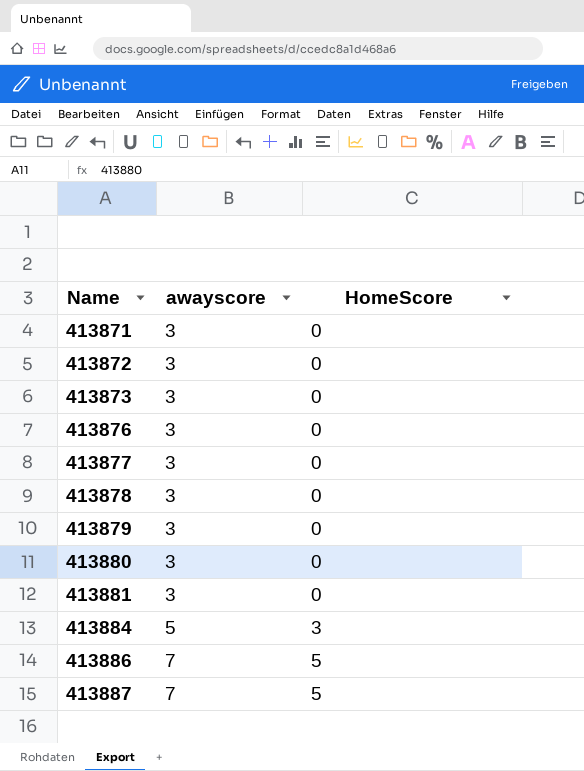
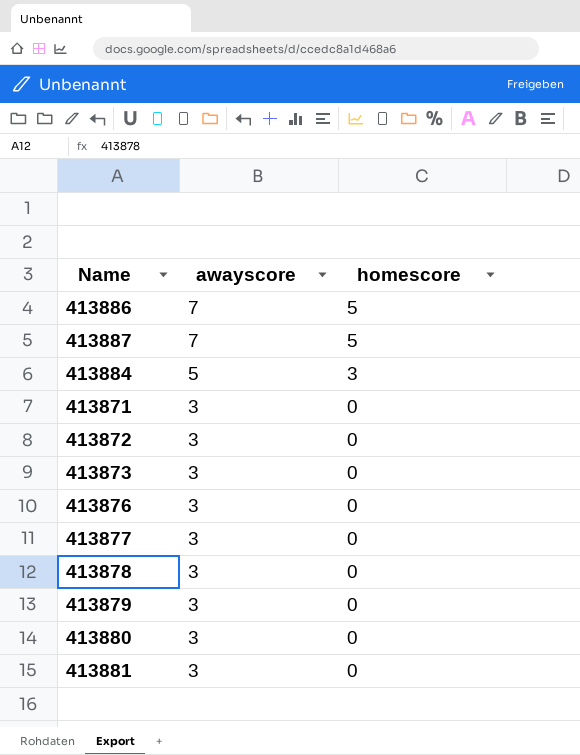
row order: Name ascending -> awayscore descending
column name: HomeScore -> homescore

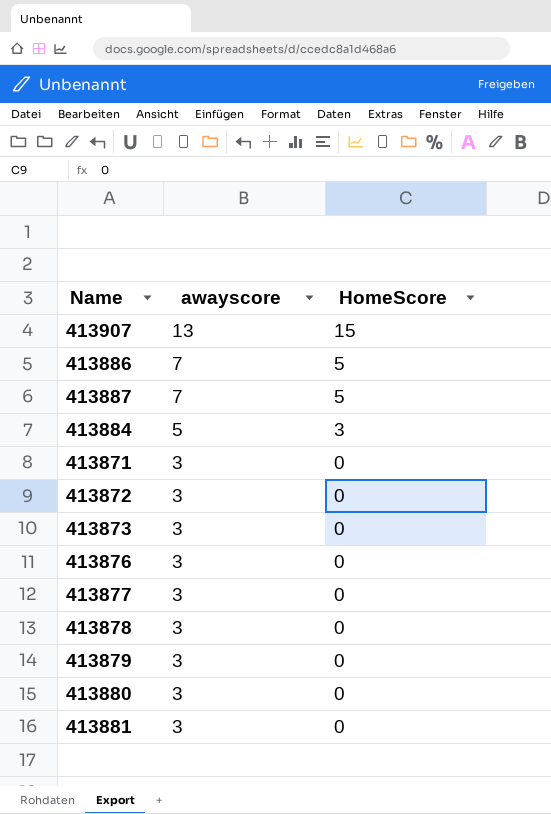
column name: homescore -> HomeScore
row 413907: none -> 13 | 15

